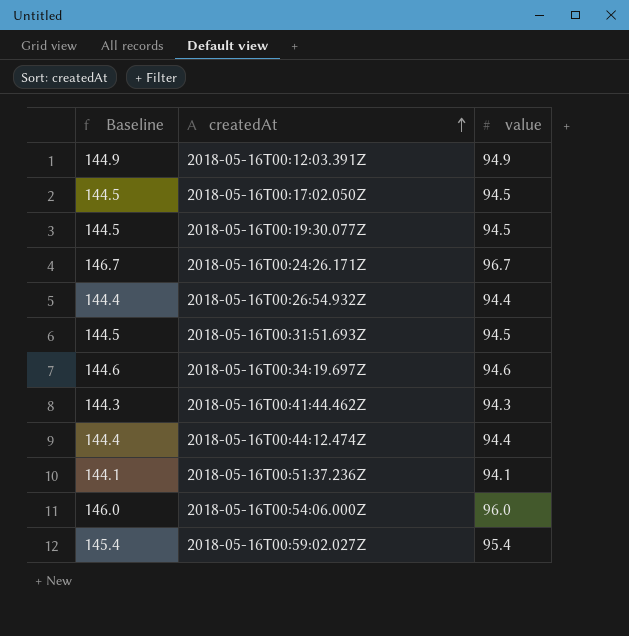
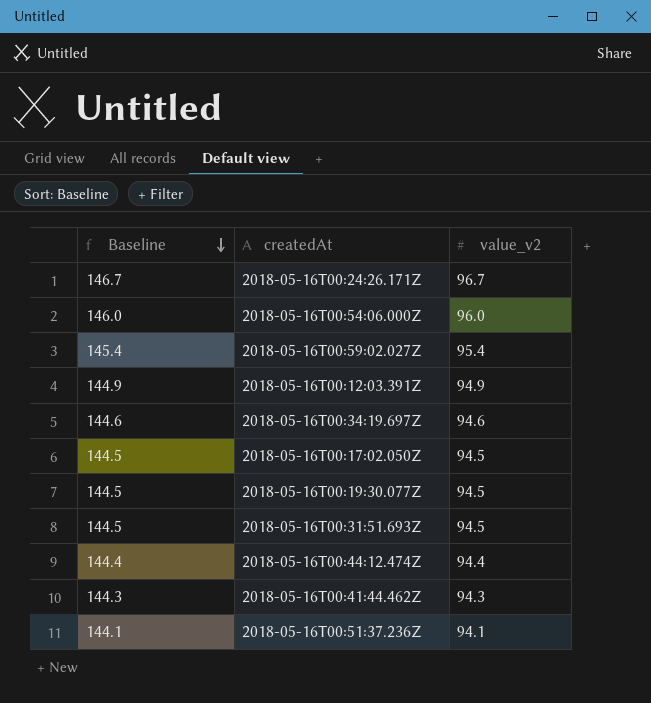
row order: createdAt ascending -> Baseline descending
column name: value -> value_v2
row 2018-05-16T00:26:54.932Z: 144.4 | 94.4 -> none

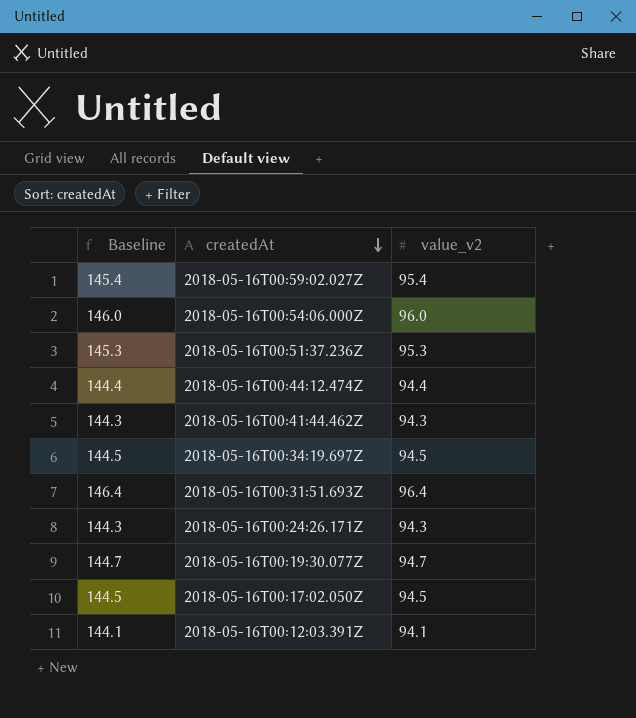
row order: Baseline descending -> createdAt descending
2018-05-16T00:51:37.236Z | Baseline: 144.1 -> 145.3
2018-05-16T00:51:37.236Z | value_v2: 94.1 -> 95.3
2018-05-16T00:34:19.697Z | Baseline: 144.6 -> 144.5
2018-05-16T00:34:19.697Z | value_v2: 94.6 -> 94.5
2018-05-16T00:31:51.693Z | Baseline: 144.5 -> 146.4
2018-05-16T00:31:51.693Z | value_v2: 94.5 -> 96.4
2018-05-16T00:24:26.171Z | Baseline: 146.7 -> 144.3
2018-05-16T00:24:26.171Z | value_v2: 96.7 -> 94.3
2018-05-16T00:19:30.077Z | Baseline: 144.5 -> 144.7
2018-05-16T00:19:30.077Z | value_v2: 94.5 -> 94.7
2018-05-16T00:12:03.391Z | Baseline: 144.9 -> 144.1
2018-05-16T00:12:03.391Z | value_v2: 94.9 -> 94.1

